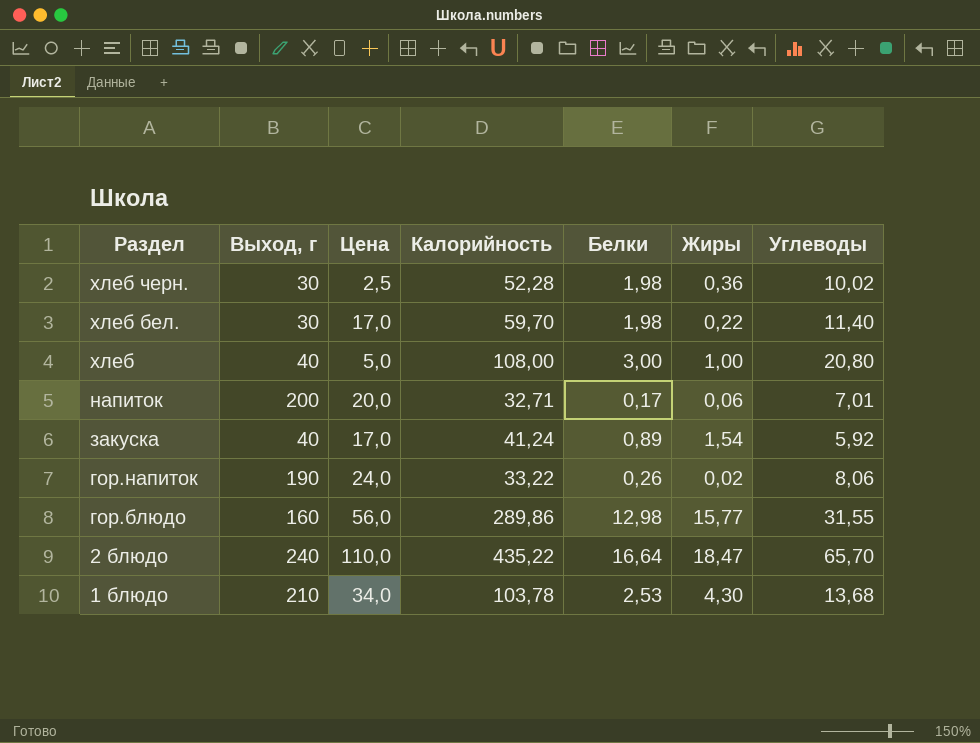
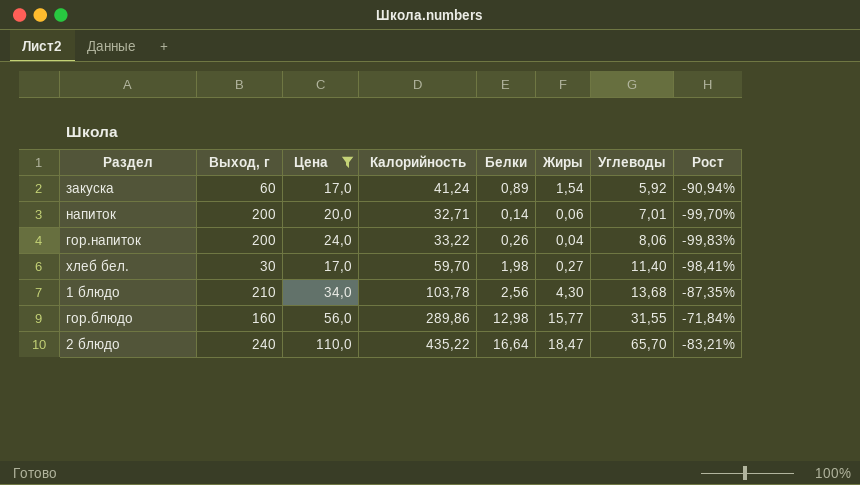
filter: none -> Цена >= 17,0
row order: Раздел descending -> Углеводы ascending
column Рост | formula: none -> ([Жиры] - [Цена]) / [Цена]
закуска | Выход, г: 40 -> 60
напиток | Белки: 0,17 -> 0,14
гор.напиток | Выход, г: 190 -> 200
гор.напиток | Жиры: 0,02 -> 0,04
хлеб бел. | Жиры: 0,22 -> 0,27
1 блюдо | Белки: 2,53 -> 2,56

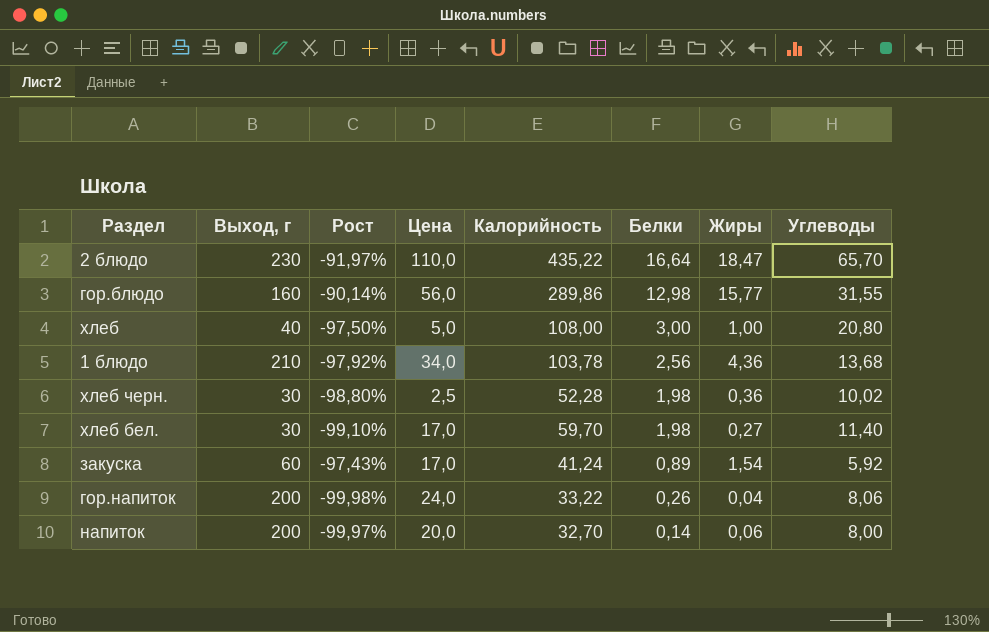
filter: Цена >= 17,0 -> none
row order: Углеводы ascending -> Белки descending
column Рост | formula: ([Жиры] - [Цена]) / [Цена] -> ([Жиры] - [Выход, г]) / [Выход, г]
column Рост | position: 8 -> 3
2 блюдо | Выход, г: 240 -> 230
1 блюдо | Жиры: 4,30 -> 4,36
напиток | Калорийность: 32,71 -> 32,70
напиток | Углеводы: 7,01 -> 8,00

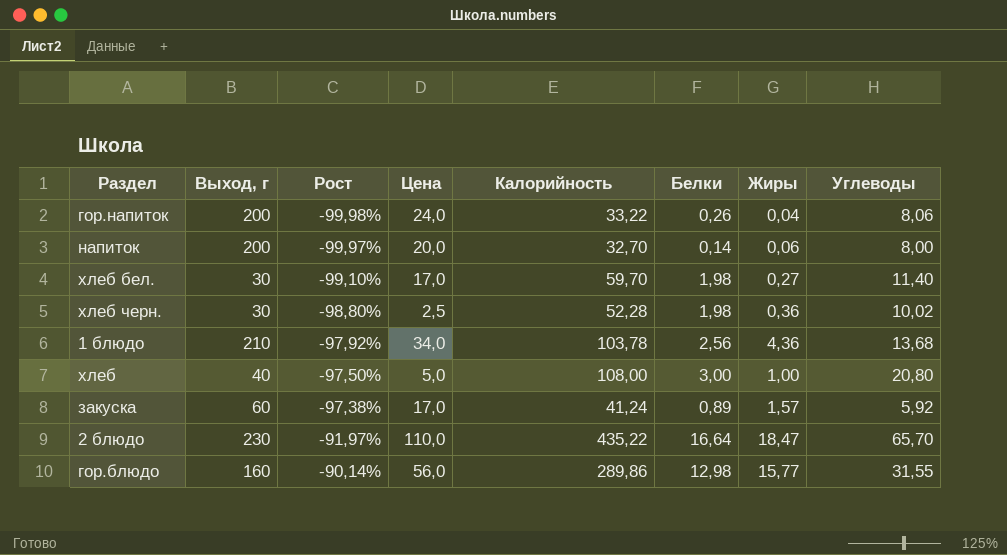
row order: Белки descending -> Рост ascending
закуска | Рост: -97,43% -> -97,38%
закуска | Жиры: 1,54 -> 1,57

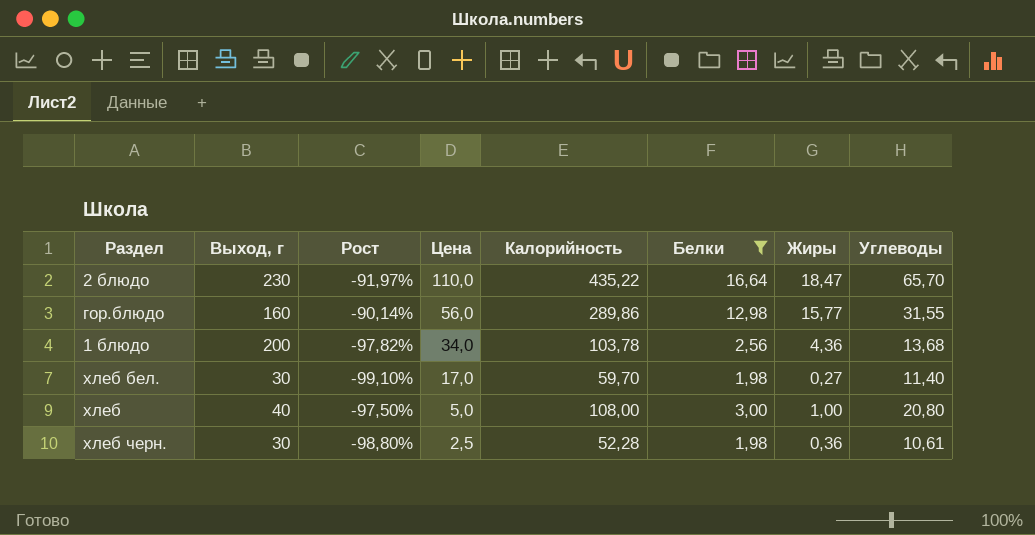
filter: none -> Белки >= 1,98
row order: Рост ascending -> Цена descending
1 блюдо | Выход, г: 210 -> 200
1 блюдо | Рост: -97,92% -> -97,82%
хлеб черн. | Углеводы: 10,02 -> 10,61

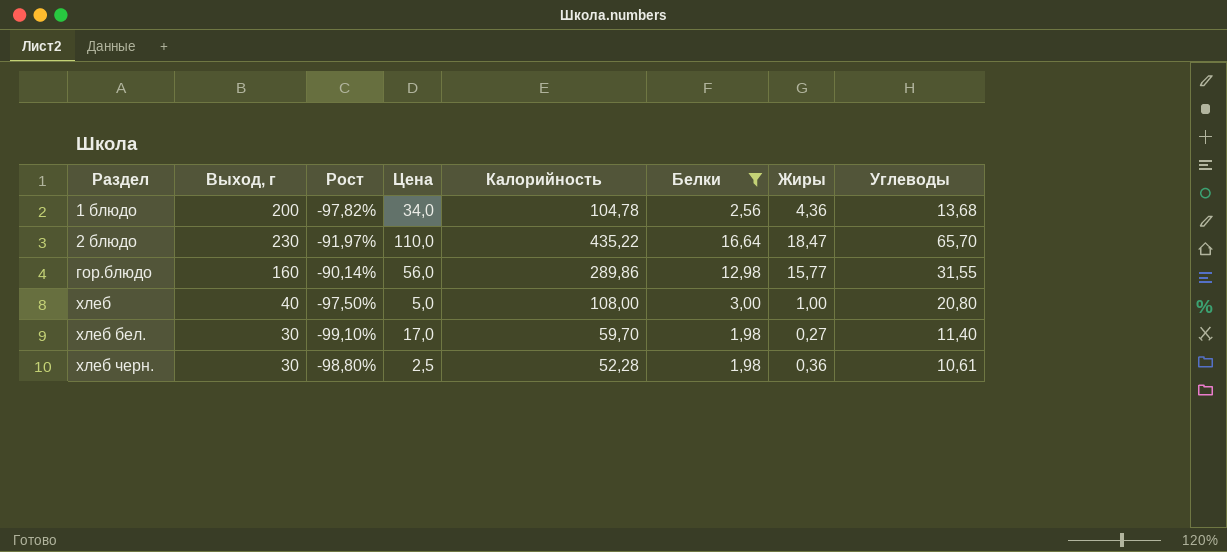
row order: Цена descending -> Раздел ascending
1 блюдо | Калорийность: 103,78 -> 104,78

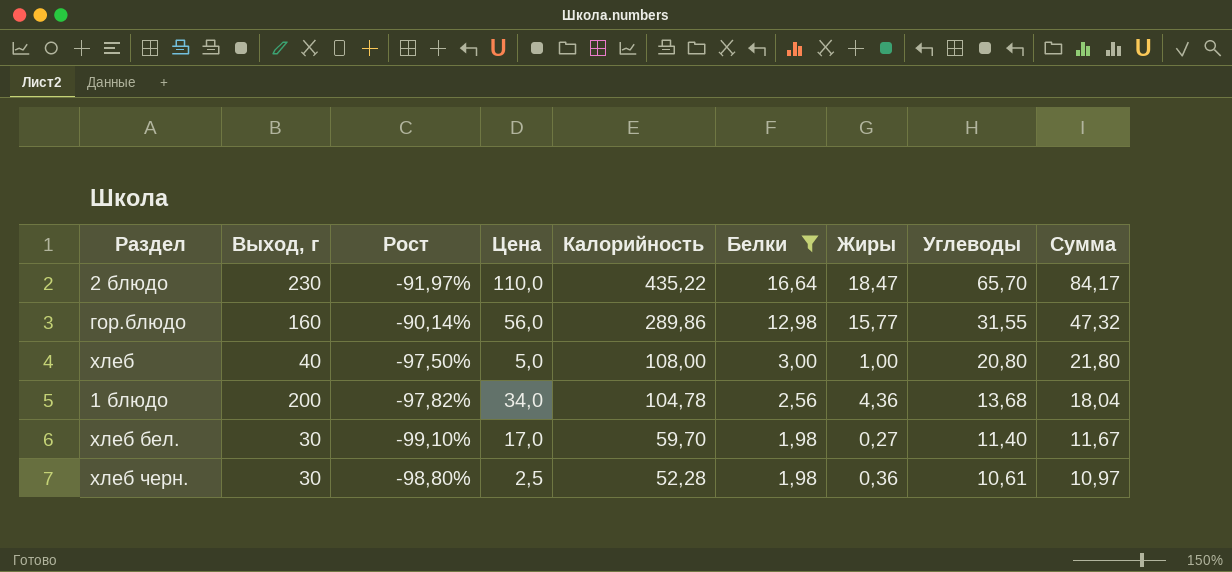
row order: Раздел ascending -> Калорийность descending
column Сумма | formula: none -> [Жиры] + [Углеводы]

